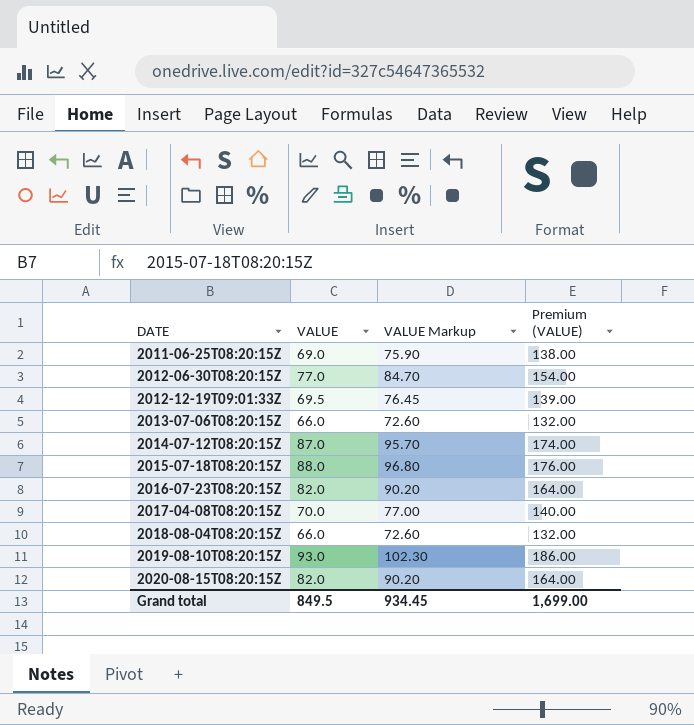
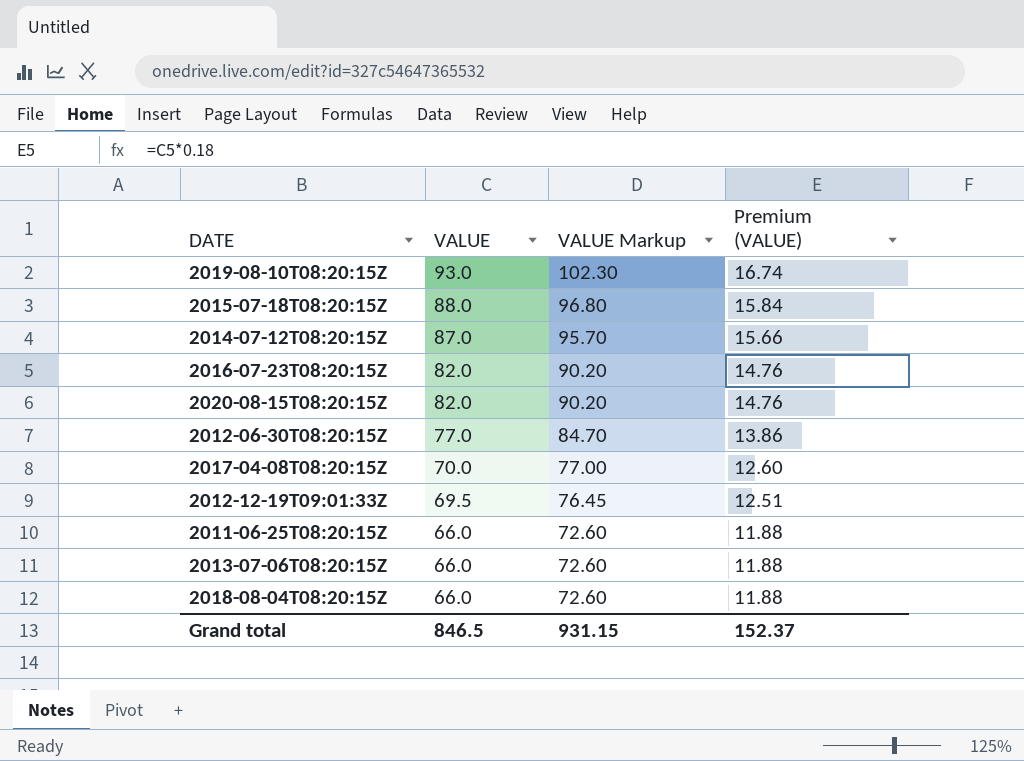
row order: DATE ascending -> VALUE descending
column Premium (VALUE) | formula: [VALUE] * 2 -> [VALUE] * 0.18
2011-06-25T08:20:15Z | VALUE: 69.0 -> 66.0
2011-06-25T08:20:15Z | VALUE Markup: 75.90 -> 72.60
Grand total | VALUE: 849.5 -> 846.5
Grand total | VALUE Markup: 934.45 -> 931.15
Grand total | Premium (VALUE): 1,699.00 -> 152.37

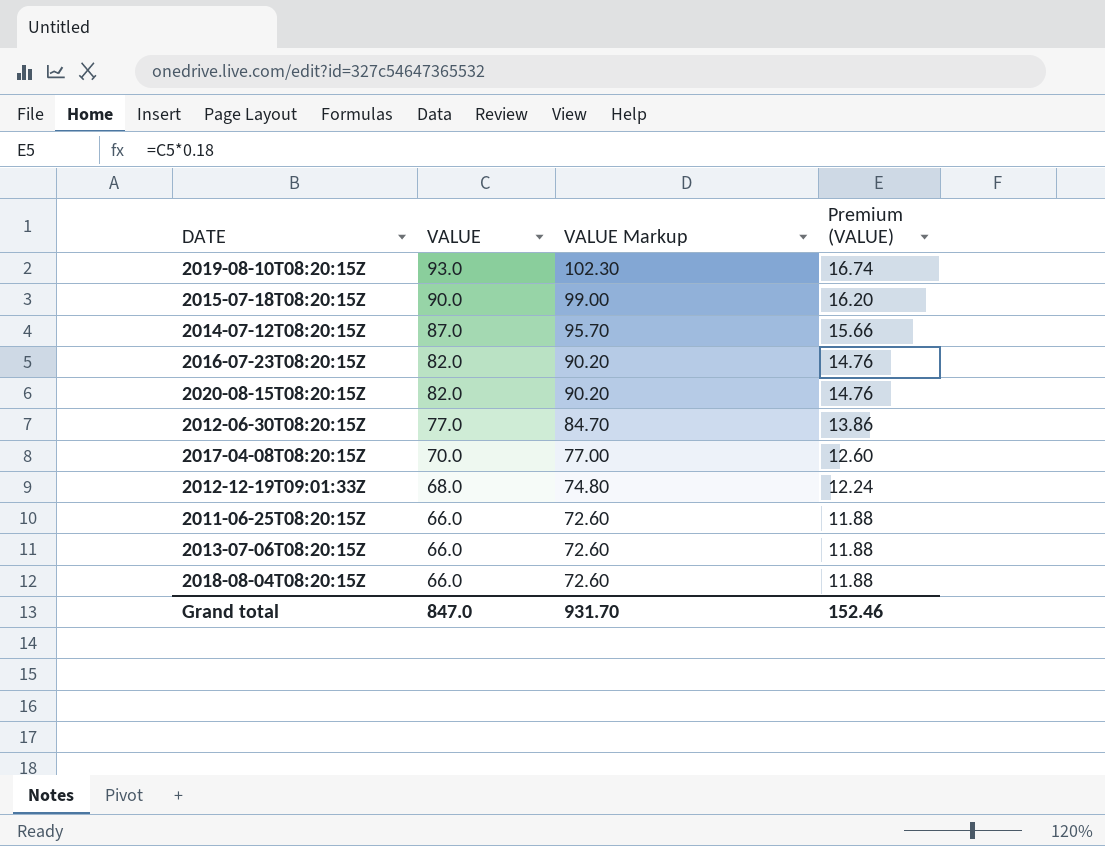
2015-07-18T08:20:15Z | VALUE: 88.0 -> 90.0
2015-07-18T08:20:15Z | VALUE Markup: 96.80 -> 99.00
2015-07-18T08:20:15Z | Premium (VALUE): 15.84 -> 16.20
2012-12-19T09:01:33Z | VALUE: 69.5 -> 68.0
2012-12-19T09:01:33Z | VALUE Markup: 76.45 -> 74.80
2012-12-19T09:01:33Z | Premium (VALUE): 12.51 -> 12.24
Grand total | VALUE: 846.5 -> 847.0
Grand total | VALUE Markup: 931.15 -> 931.70
Grand total | Premium (VALUE): 152.37 -> 152.46

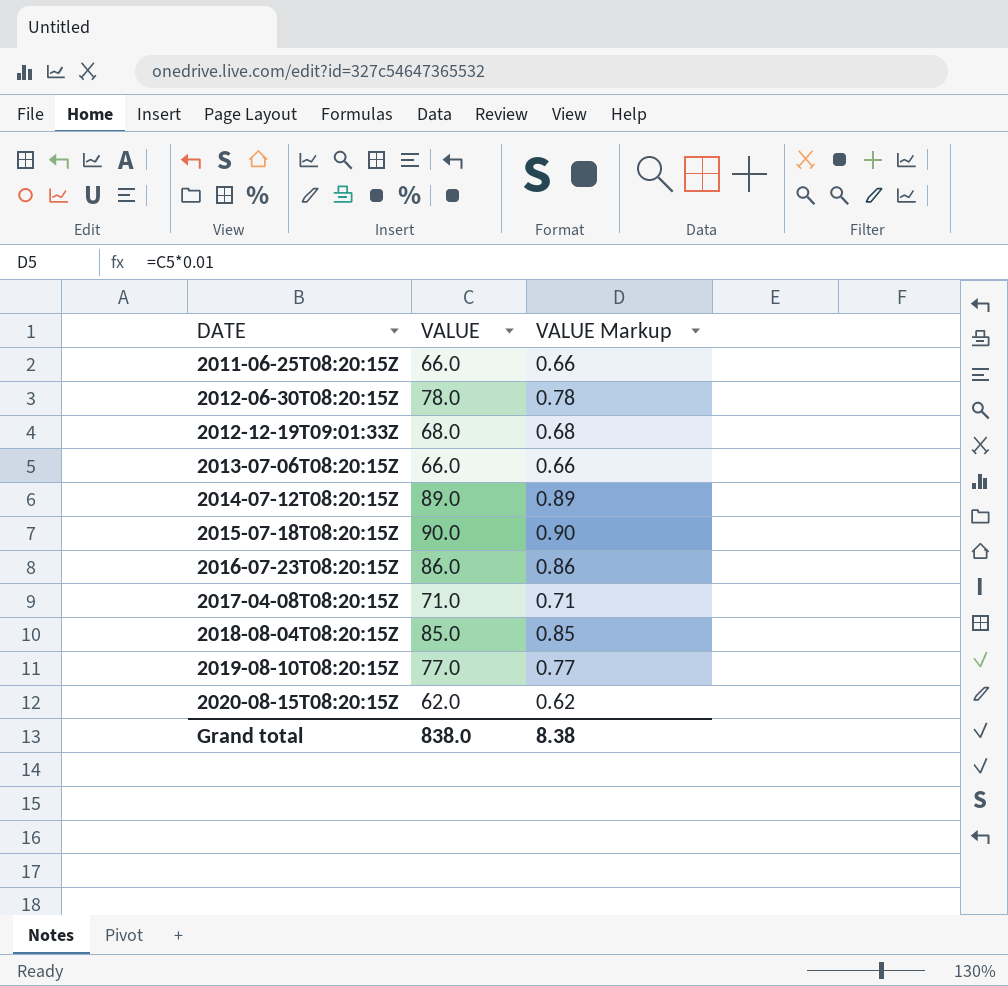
row order: VALUE descending -> DATE ascending
column Premium (VALUE) | formula: [VALUE] * 0.18 -> none
column VALUE Markup | formula: [VALUE] * 1.1 -> [VALUE] * 0.01
2012-06-30T08:20:15Z | VALUE: 77.0 -> 78.0
2014-07-12T08:20:15Z | VALUE: 87.0 -> 89.0
2016-07-23T08:20:15Z | VALUE: 82.0 -> 86.0
2017-04-08T08:20:15Z | VALUE: 70.0 -> 71.0
2018-08-04T08:20:15Z | VALUE: 66.0 -> 85.0
2019-08-10T08:20:15Z | VALUE: 93.0 -> 77.0
2020-08-15T08:20:15Z | VALUE: 82.0 -> 62.0
Grand total | VALUE: 847.0 -> 838.0
Grand total | VALUE Markup: 931.70 -> 8.38

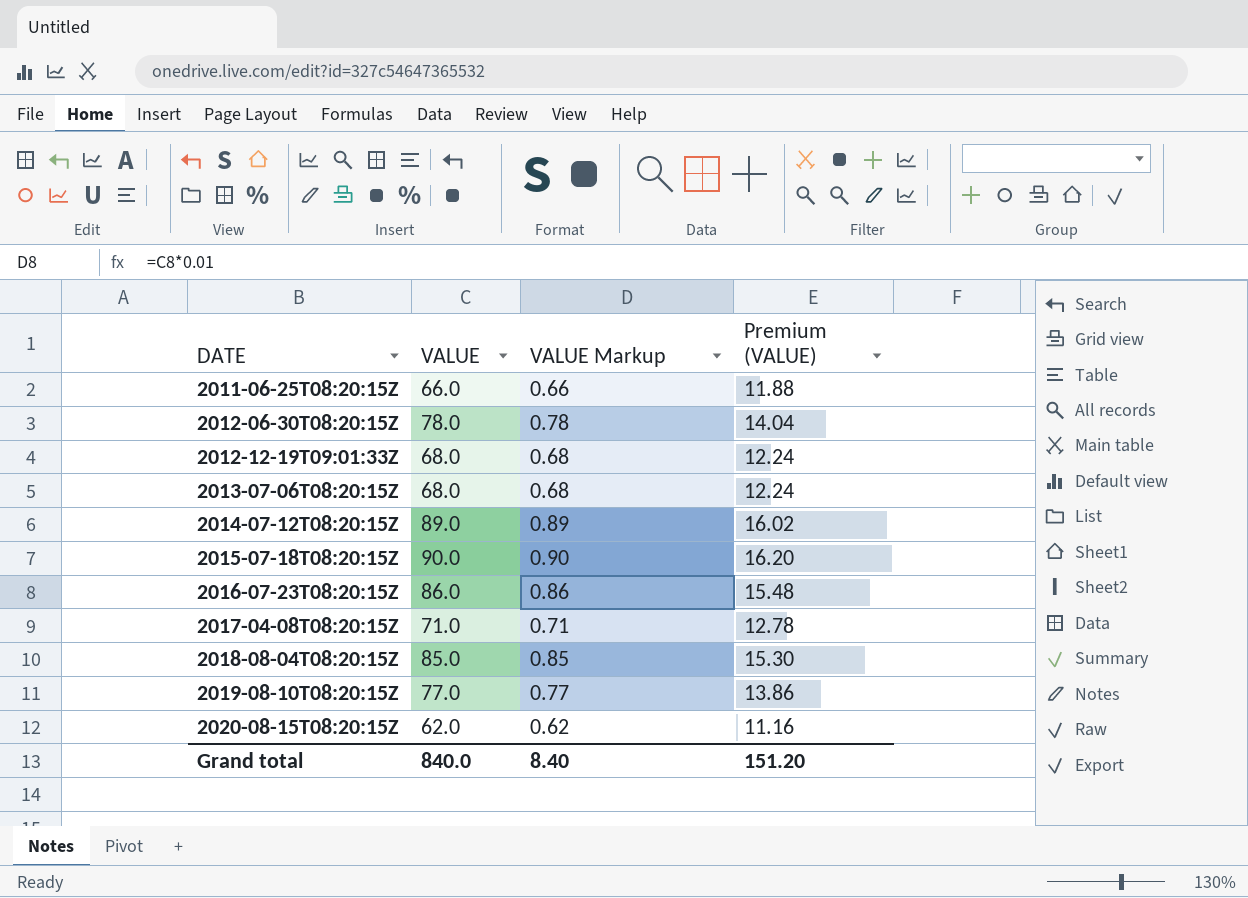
column Premium (VALUE) | formula: none -> [VALUE] * 0.18
2013-07-06T08:20:15Z | VALUE: 66.0 -> 68.0
2013-07-06T08:20:15Z | VALUE Markup: 0.66 -> 0.68
Grand total | VALUE: 838.0 -> 840.0
Grand total | VALUE Markup: 8.38 -> 8.40

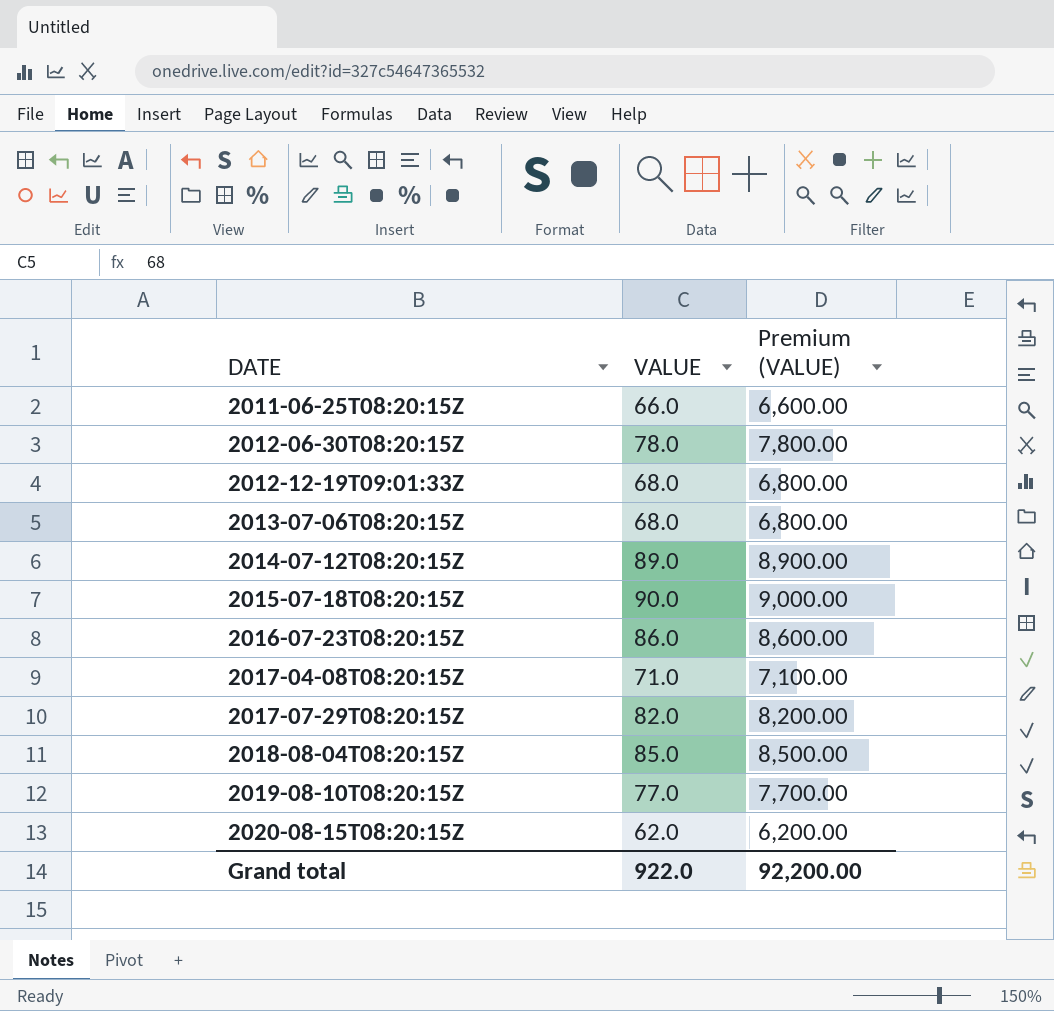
column VALUE Markup | formula: [VALUE] * 0.01 -> none
column Premium (VALUE) | formula: [VALUE] * 0.18 -> [VALUE] * 100
row 2017-07-29T08:20:15Z: none -> 82.0 | 8,200.00
Grand total | VALUE: 840.0 -> 922.0
Grand total | Premium (VALUE): 151.20 -> 92,200.00

